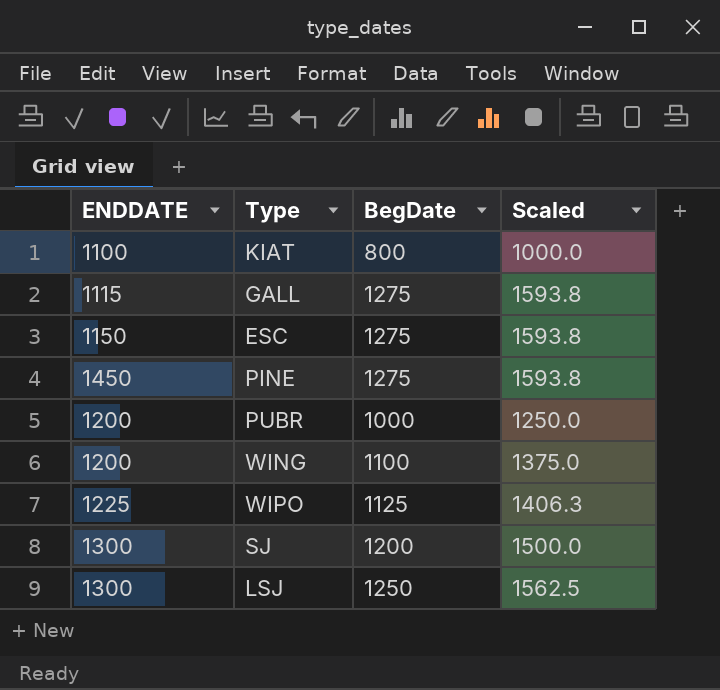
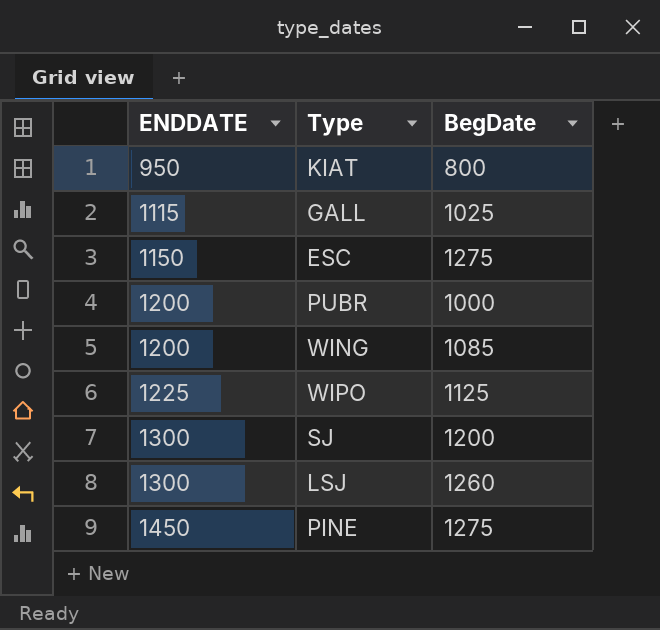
row order: none -> ENDDATE ascending
column Scaled | formula: [BegDate] * 1.25 -> none
KIAT | ENDDATE: 1100 -> 950
GALL | BegDate: 1275 -> 1025
WING | BegDate: 1100 -> 1085
LSJ | BegDate: 1250 -> 1260

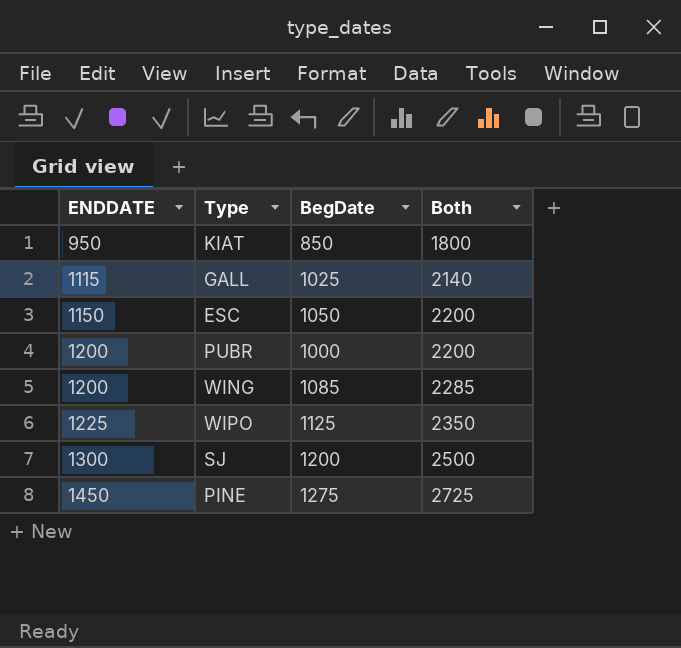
column Both | formula: none -> [ENDDATE] + [BegDate]
row LSJ: 1300 | 1260 -> none
KIAT | BegDate: 800 -> 850
ESC | BegDate: 1275 -> 1050

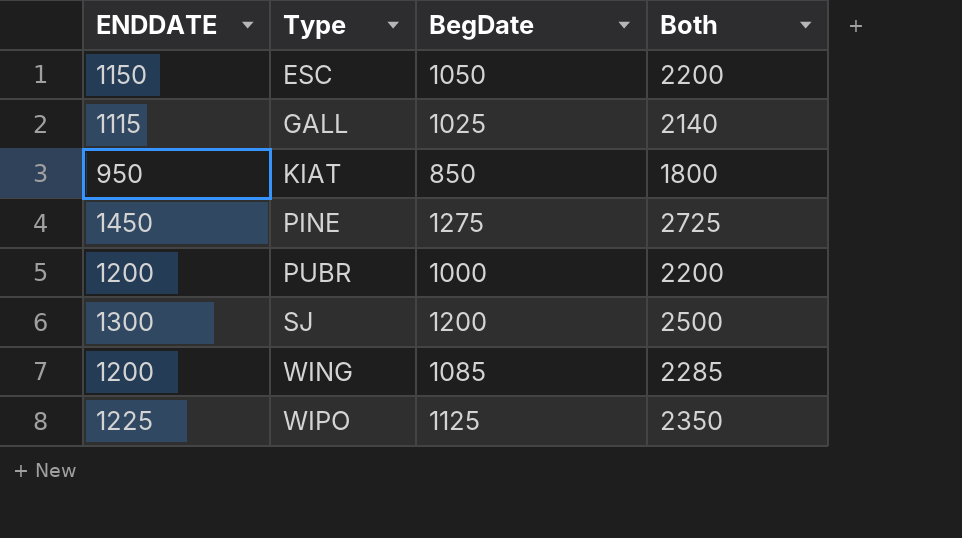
row order: ENDDATE ascending -> Type ascending

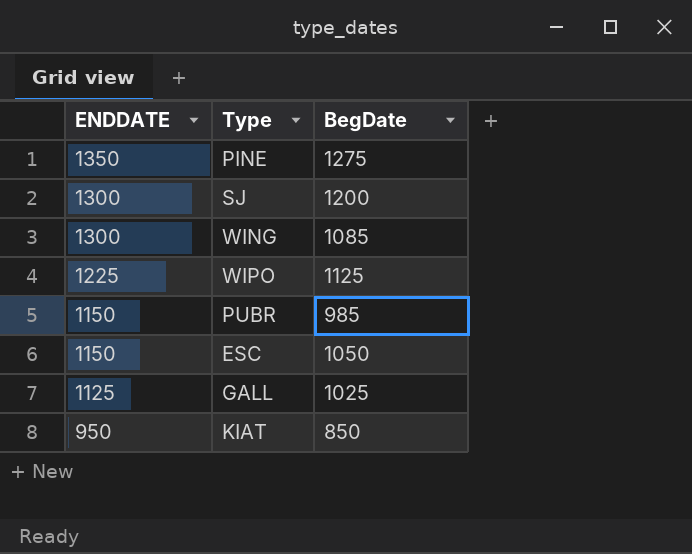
row order: Type ascending -> ENDDATE descending
column Both | formula: [ENDDATE] + [BegDate] -> none
PINE | ENDDATE: 1450 -> 1350
WING | ENDDATE: 1200 -> 1300
PUBR | ENDDATE: 1200 -> 1150
PUBR | BegDate: 1000 -> 985
GALL | ENDDATE: 1115 -> 1125

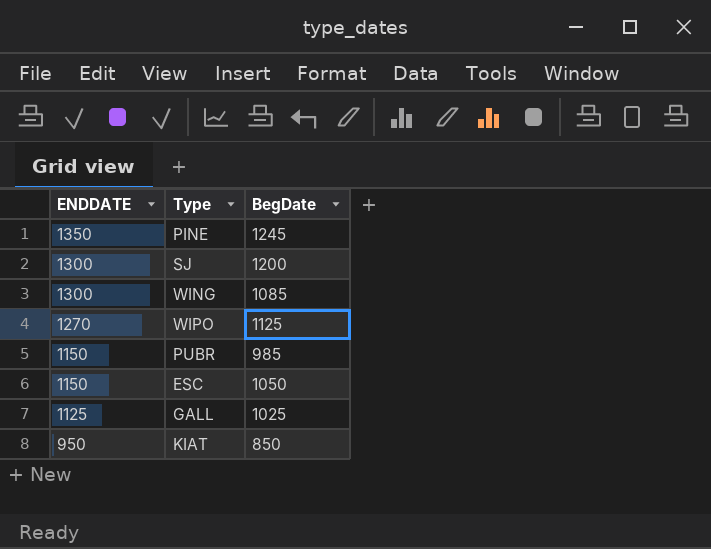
PINE | BegDate: 1275 -> 1245
WIPO | ENDDATE: 1225 -> 1270

